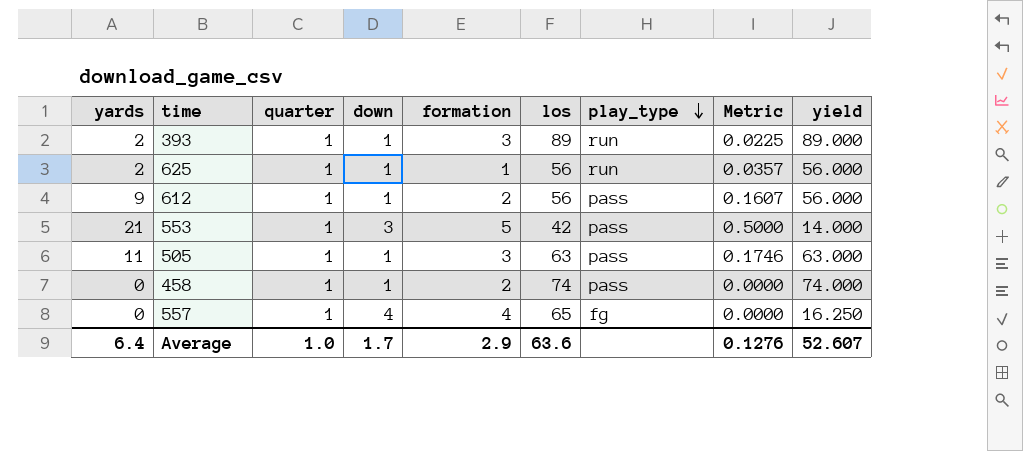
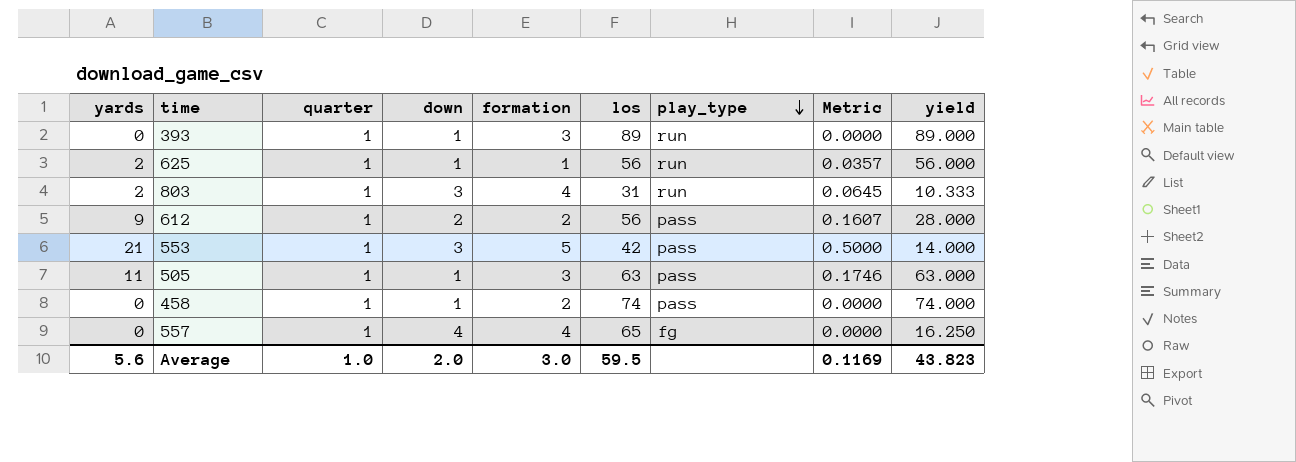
393 | yards: 2 -> 0
393 | Metric: 0.0225 -> 0.0000
row 803: none -> 2 | 1 | 3 | 4 | 31 | run | 0.0645 | 10.333
612 | down: 1 -> 2
612 | yield: 56.000 -> 28.000
Average | yards: 6.4 -> 5.6
Average | down: 1.7 -> 2.0
Average | formation: 2.9 -> 3.0
Average | los: 63.6 -> 59.5
Average | Metric: 0.1276 -> 0.1169
Average | yield: 52.607 -> 43.823

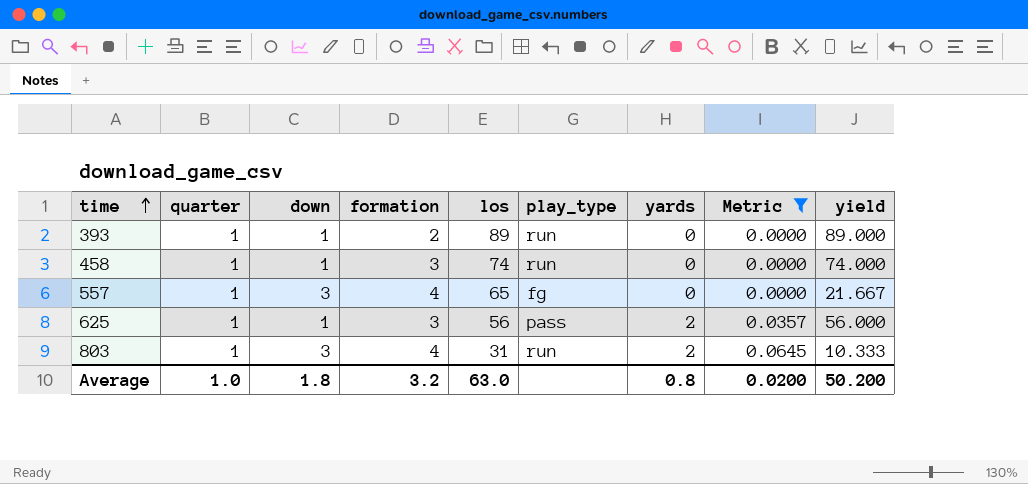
filter: none -> Metric <= 0.0645
row order: play_type descending -> time ascending
column yards | position: 1 -> 7
393 | formation: 3 -> 2
458 | formation: 2 -> 3
458 | play_type: pass -> run
557 | down: 4 -> 3
557 | yield: 16.250 -> 21.667
625 | formation: 1 -> 3
625 | play_type: run -> pass
Average | down: 2.0 -> 1.8
Average | formation: 3.0 -> 3.2
Average | los: 59.5 -> 63.0
Average | yards: 5.6 -> 0.8
Average | Metric: 0.1169 -> 0.0200
Average | yield: 43.823 -> 50.200

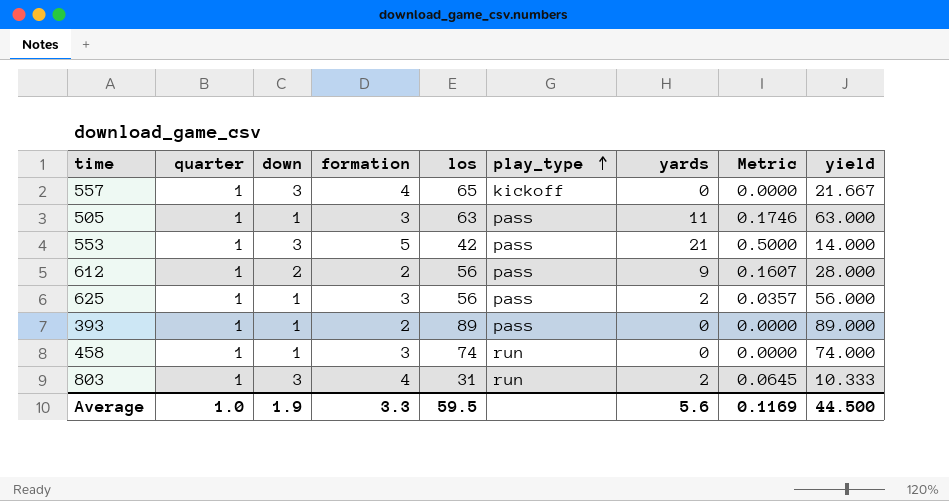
filter: Metric <= 0.0645 -> none
row order: time ascending -> play_type ascending
557 | play_type: fg -> kickoff
393 | play_type: run -> pass
Average | down: 1.8 -> 1.9
Average | formation: 3.2 -> 3.3
Average | los: 63.0 -> 59.5
Average | yards: 0.8 -> 5.6
Average | Metric: 0.0200 -> 0.1169
Average | yield: 50.200 -> 44.500

